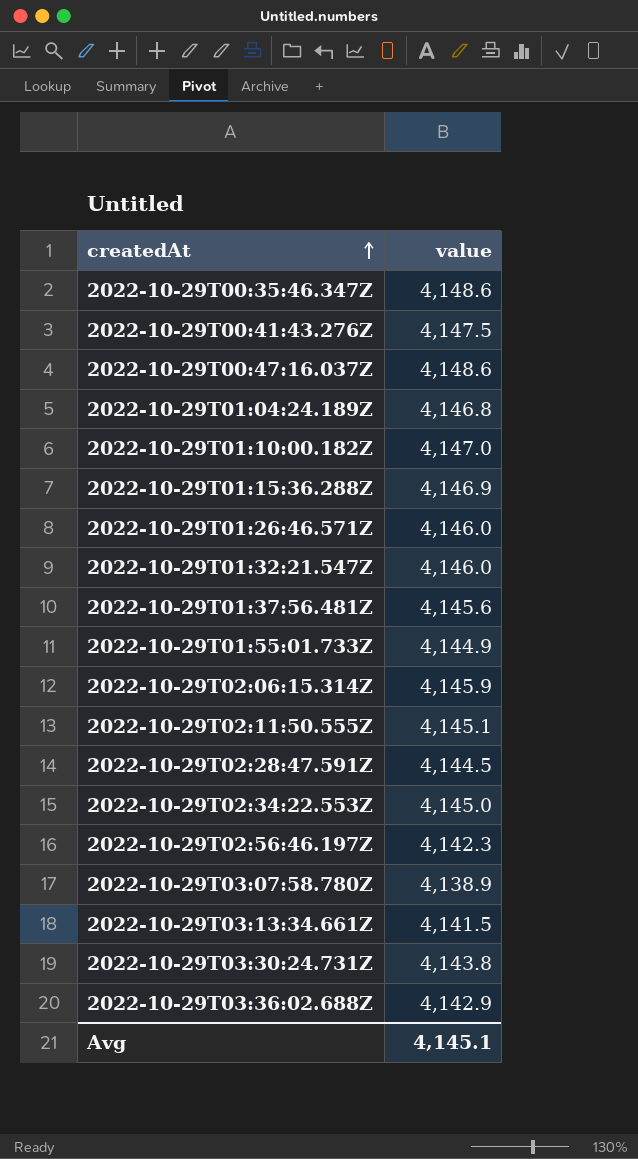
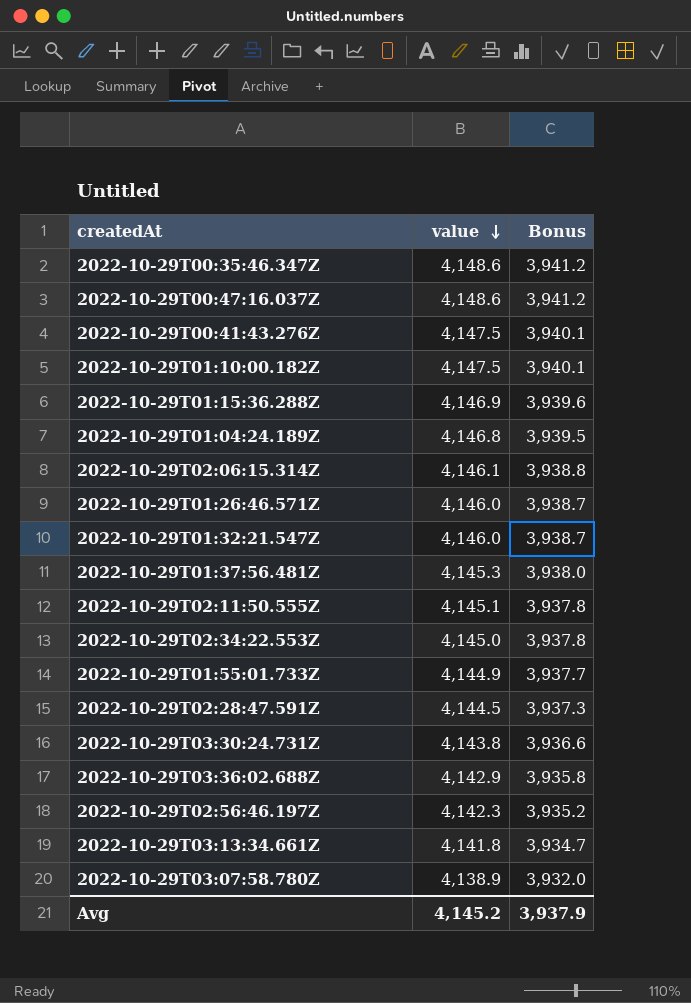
row order: createdAt ascending -> value descending
column Bonus | formula: none -> [value] * 0.95
2022-10-29T01:10:00.182Z | value: 4,147.0 -> 4,147.5
2022-10-29T02:06:15.314Z | value: 4,145.9 -> 4,146.1
2022-10-29T01:37:56.481Z | value: 4,145.6 -> 4,145.3
2022-10-29T03:13:34.661Z | value: 4,141.5 -> 4,141.8
Avg | value: 4,145.1 -> 4,145.2

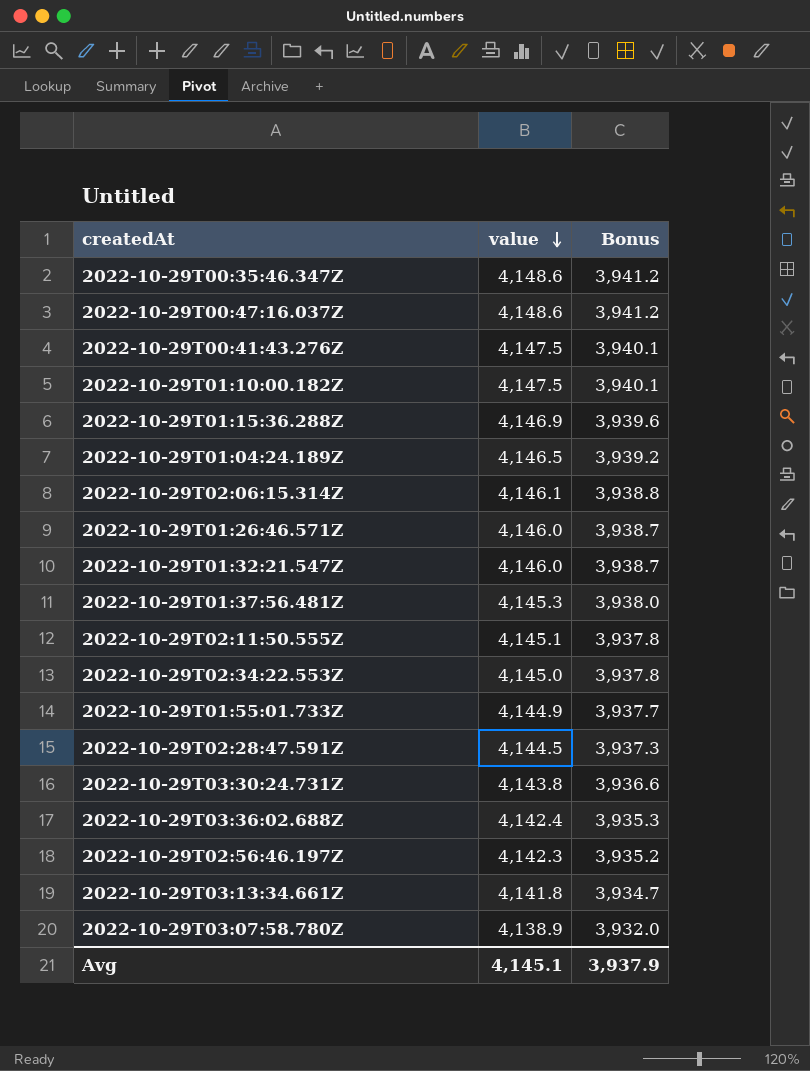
2022-10-29T01:04:24.189Z | value: 4,146.8 -> 4,146.5
2022-10-29T01:04:24.189Z | Bonus: 3,939.5 -> 3,939.2
2022-10-29T03:36:02.688Z | value: 4,142.9 -> 4,142.4
2022-10-29T03:36:02.688Z | Bonus: 3,935.8 -> 3,935.3
Avg | value: 4,145.2 -> 4,145.1

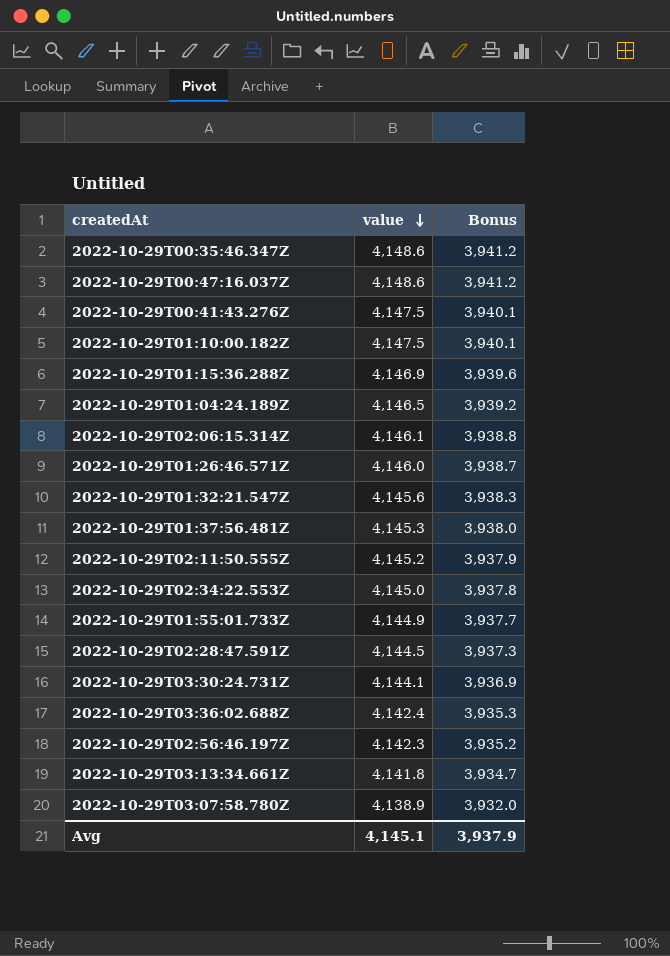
2022-10-29T01:32:21.547Z | value: 4,146.0 -> 4,145.6
2022-10-29T01:32:21.547Z | Bonus: 3,938.7 -> 3,938.3
2022-10-29T02:11:50.555Z | value: 4,145.1 -> 4,145.2
2022-10-29T02:11:50.555Z | Bonus: 3,937.8 -> 3,937.9
2022-10-29T03:30:24.731Z | value: 4,143.8 -> 4,144.1
2022-10-29T03:30:24.731Z | Bonus: 3,936.6 -> 3,936.9

